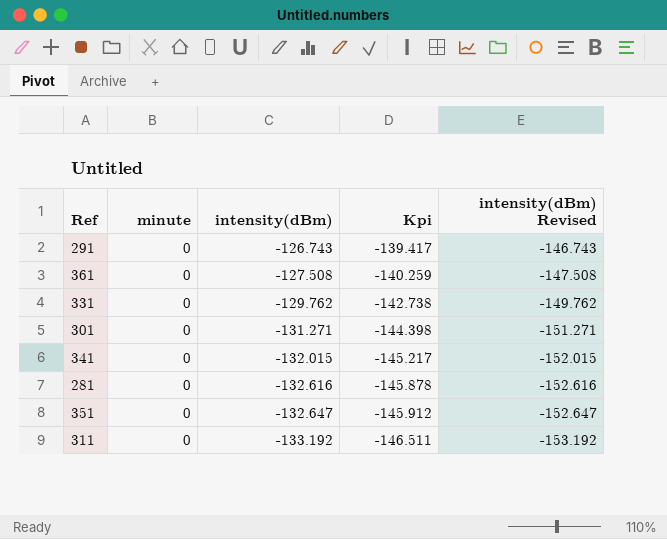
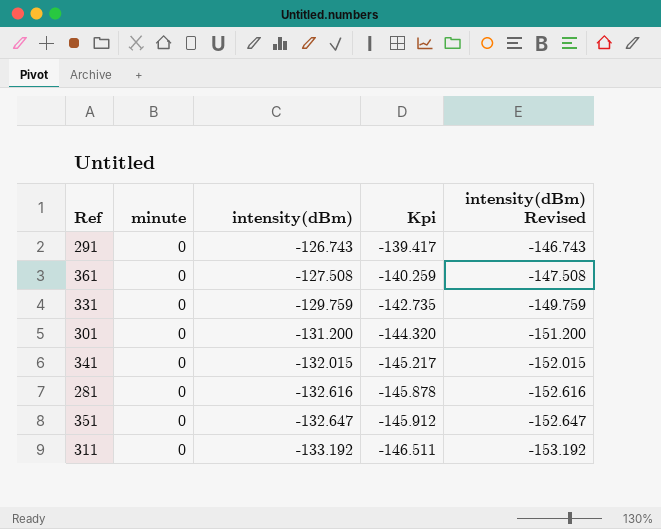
331 | intensity(dBm): -129.762 -> -129.759
331 | Kpi: -142.738 -> -142.735
331 | intensity(dBm) Revised: -149.762 -> -149.759
301 | intensity(dBm): -131.271 -> -131.200
301 | Kpi: -144.398 -> -144.320
301 | intensity(dBm) Revised: -151.271 -> -151.200

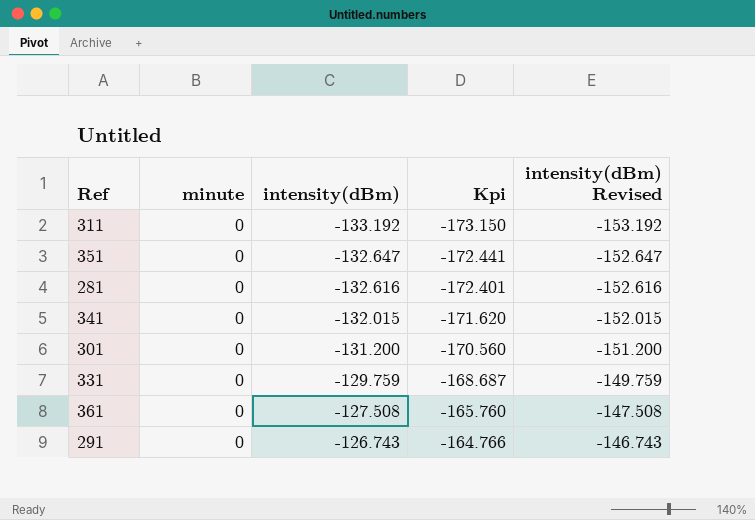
row order: intensity(dBm) descending -> intensity(dBm) ascending
column Kpi | formula: [intensity(dBm)] * 1.1 -> [intensity(dBm)] * 1.3

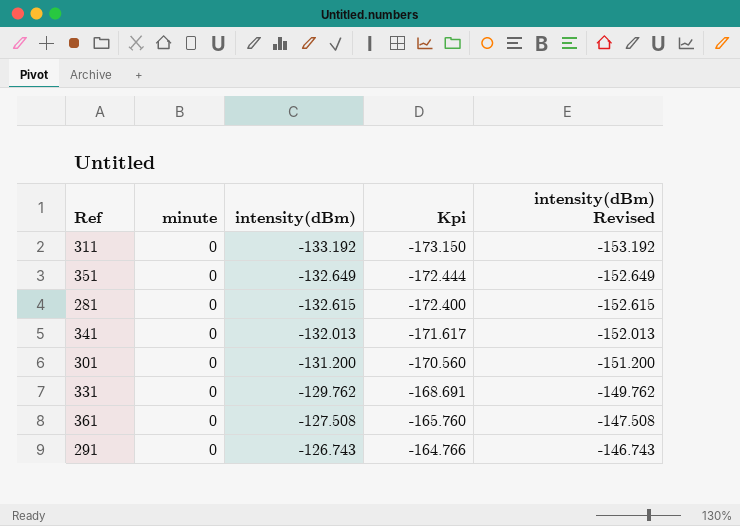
351 | intensity(dBm): -132.647 -> -132.649
351 | Kpi: -172.441 -> -172.444
351 | intensity(dBm) Revised: -152.647 -> -152.649
281 | intensity(dBm): -132.616 -> -132.615
281 | Kpi: -172.401 -> -172.400
281 | intensity(dBm) Revised: -152.616 -> -152.615
341 | intensity(dBm): -132.015 -> -132.013
341 | Kpi: -171.620 -> -171.617
341 | intensity(dBm) Revised: -152.015 -> -152.013
331 | intensity(dBm): -129.759 -> -129.762
331 | Kpi: -168.687 -> -168.691
331 | intensity(dBm) Revised: -149.759 -> -149.762

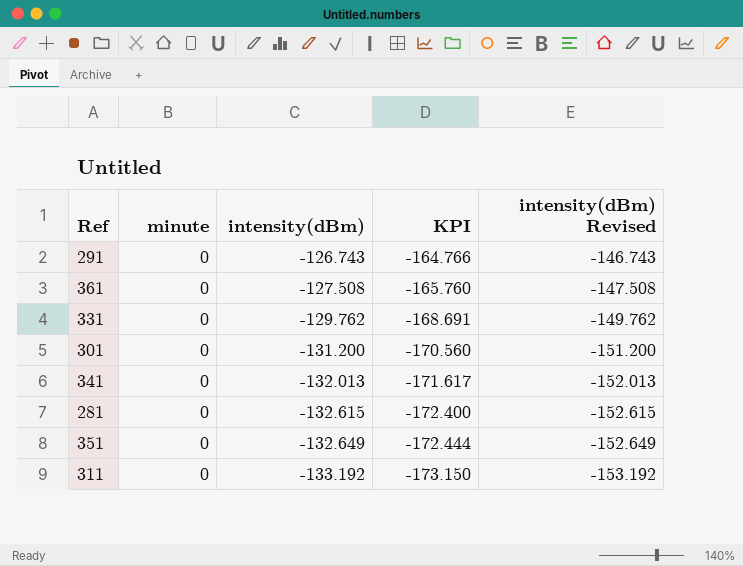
row order: intensity(dBm) ascending -> intensity(dBm) descending
column name: Kpi -> KPI

